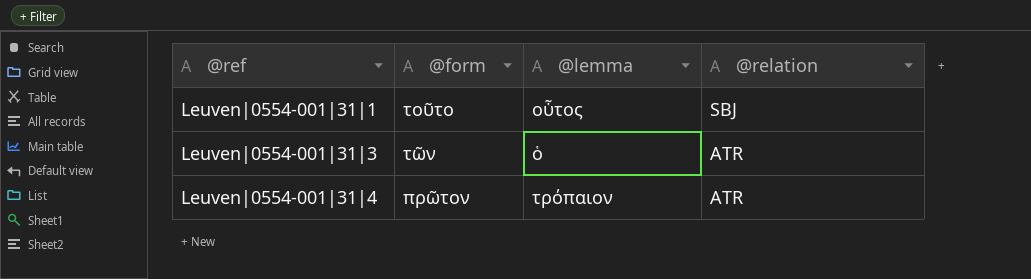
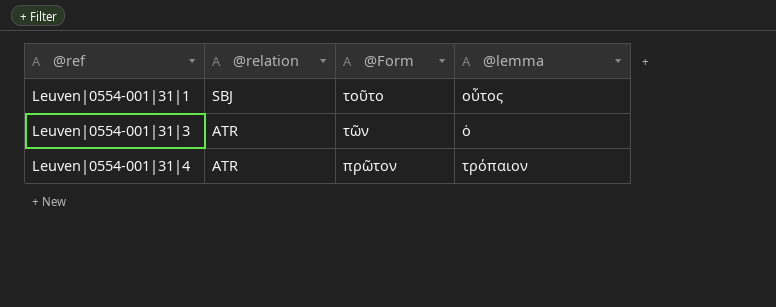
column @relation | position: 4 -> 2
column name: @form -> @Form

